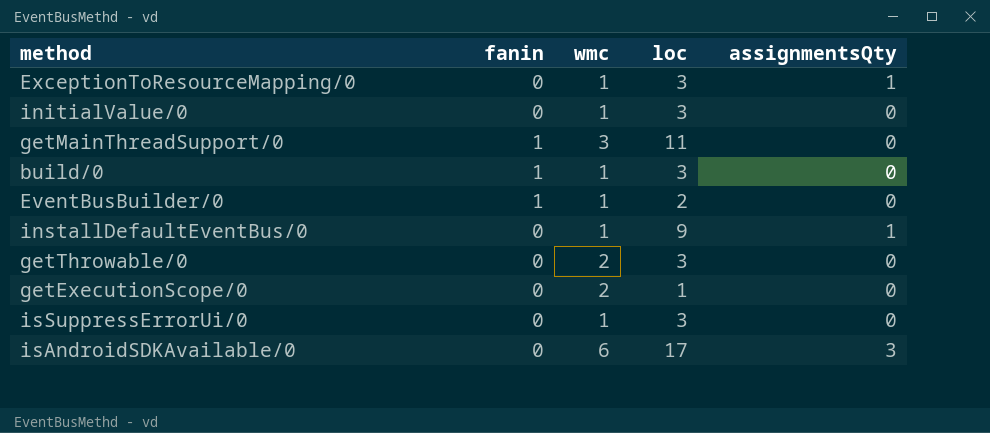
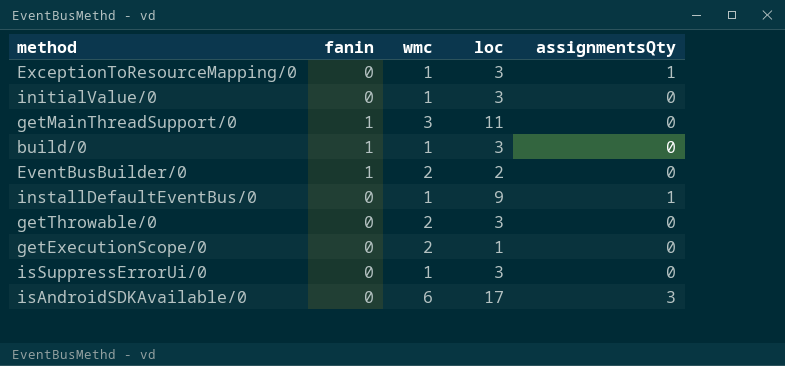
EventBusBuilder/0 | wmc: 1 -> 2

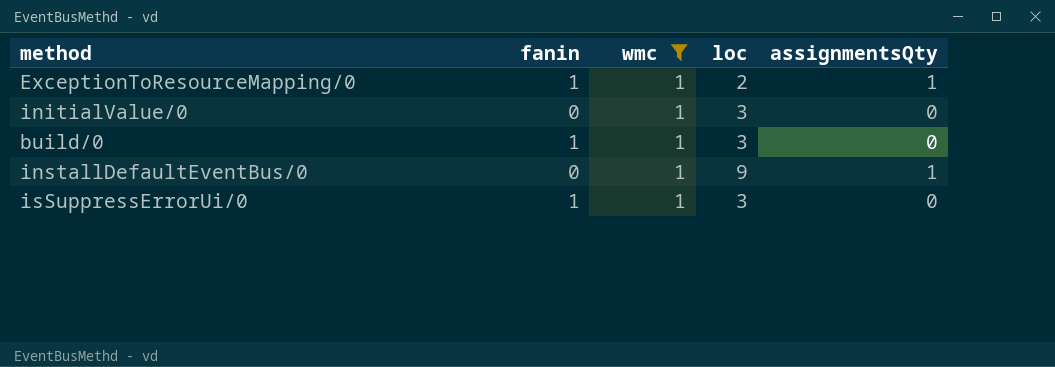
filter: none -> wmc = 1
ExceptionToResourceMapping/0 | fanin: 0 -> 1
ExceptionToResourceMapping/0 | loc: 3 -> 2
isSuppressErrorUi/0 | fanin: 0 -> 1

